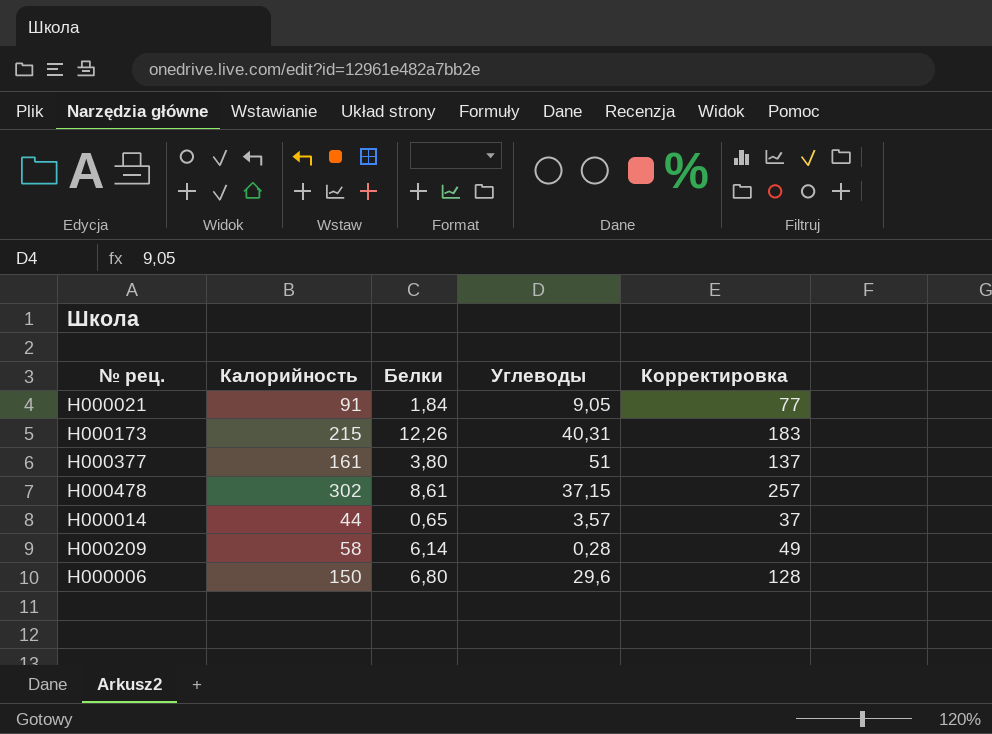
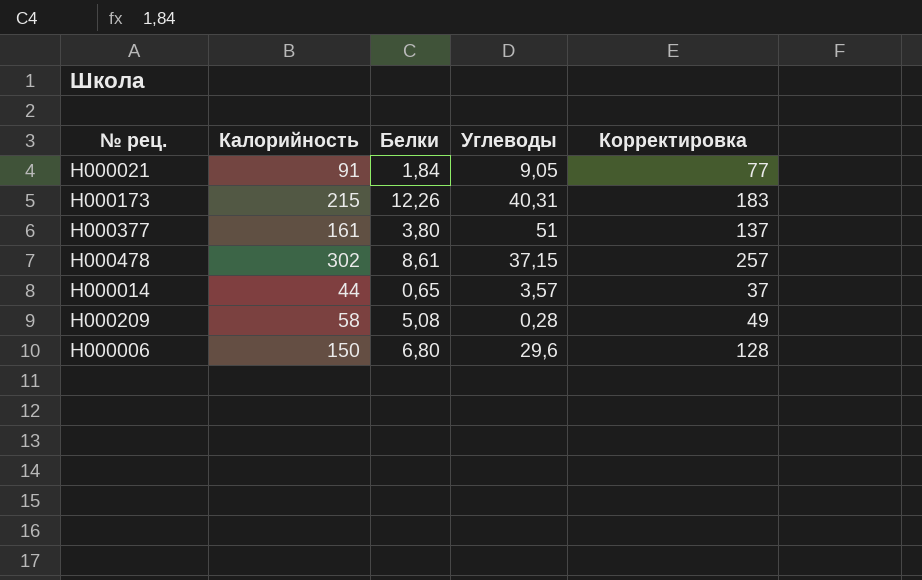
Н000209 | Белки: 6,14 -> 5,08

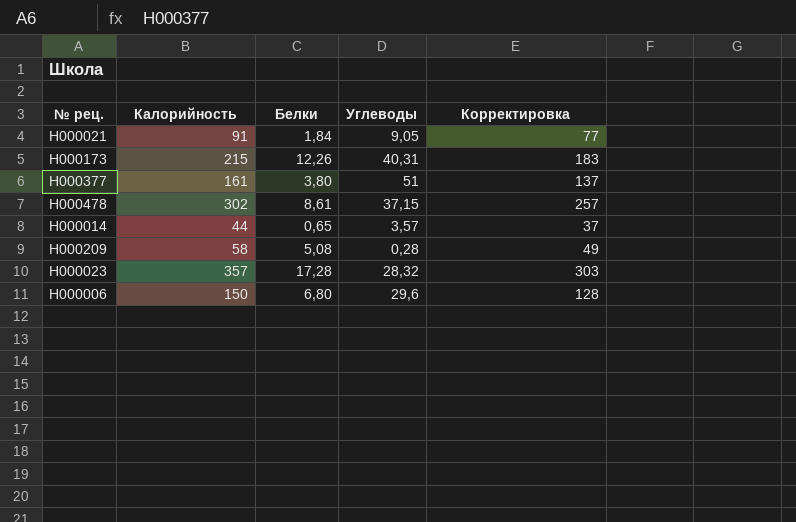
row Н000023: none -> 357 | 17,28 | 28,32 | 303

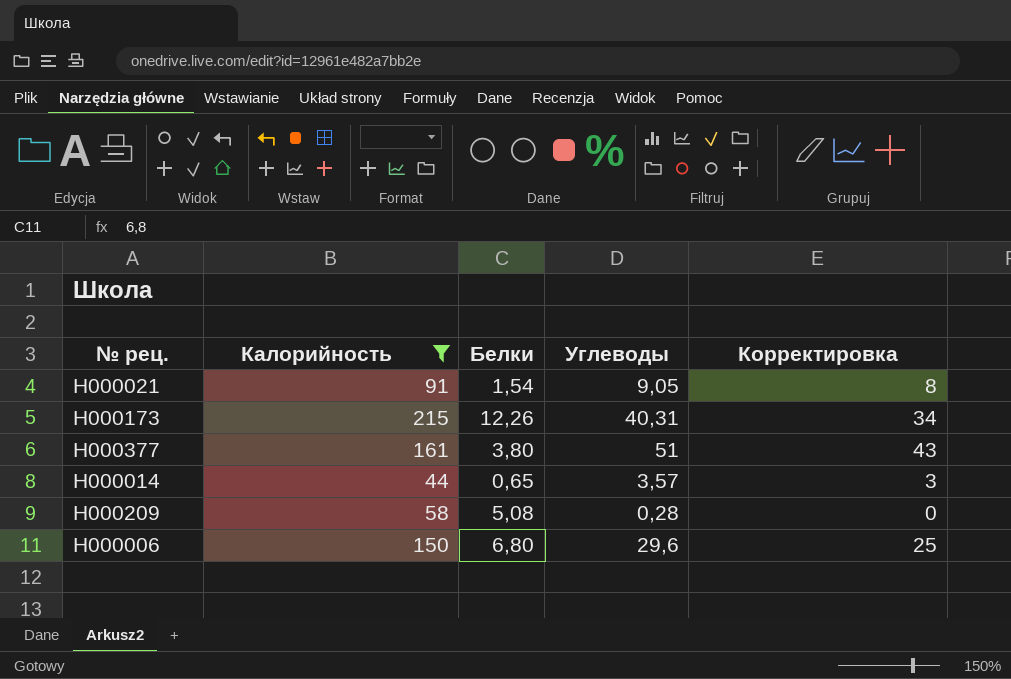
filter: none -> Калорийность <= 215
column Корректировка | formula: [Калорийность] * 0,85 -> [Углеводы] * 0,85
Н000021 | Белки: 1,84 -> 1,54

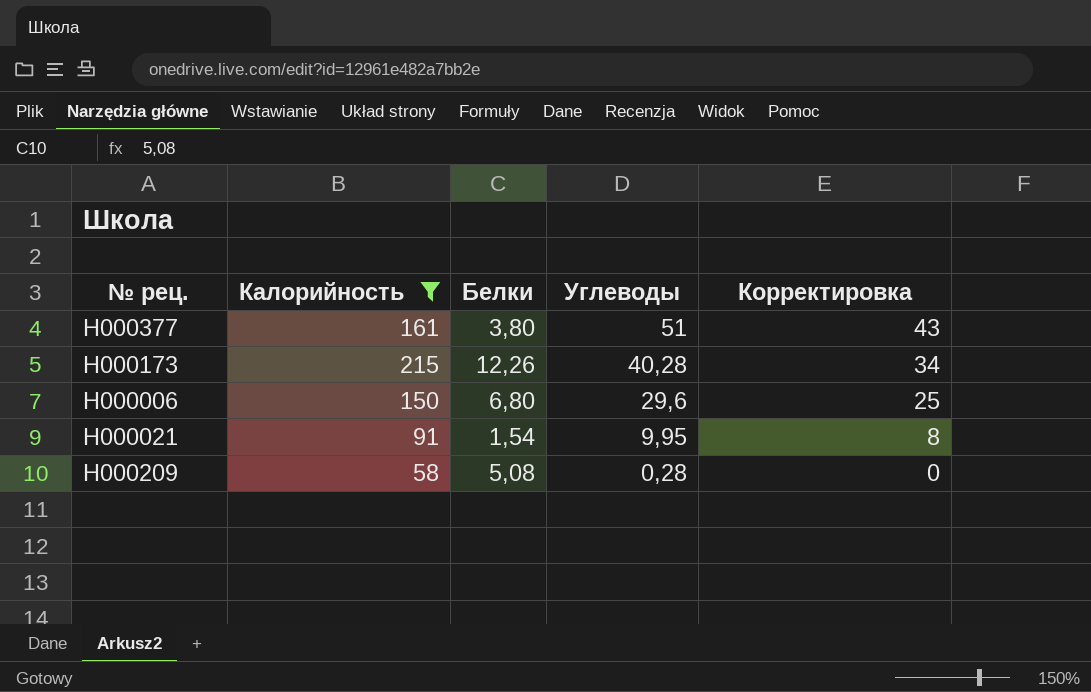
row order: none -> Углеводы descending
row Н000014: 44 | 0,65 | 3,57 | 3 -> none
Н000173 | Углеводы: 40,31 -> 40,28
Н000021 | Углеводы: 9,05 -> 9,95

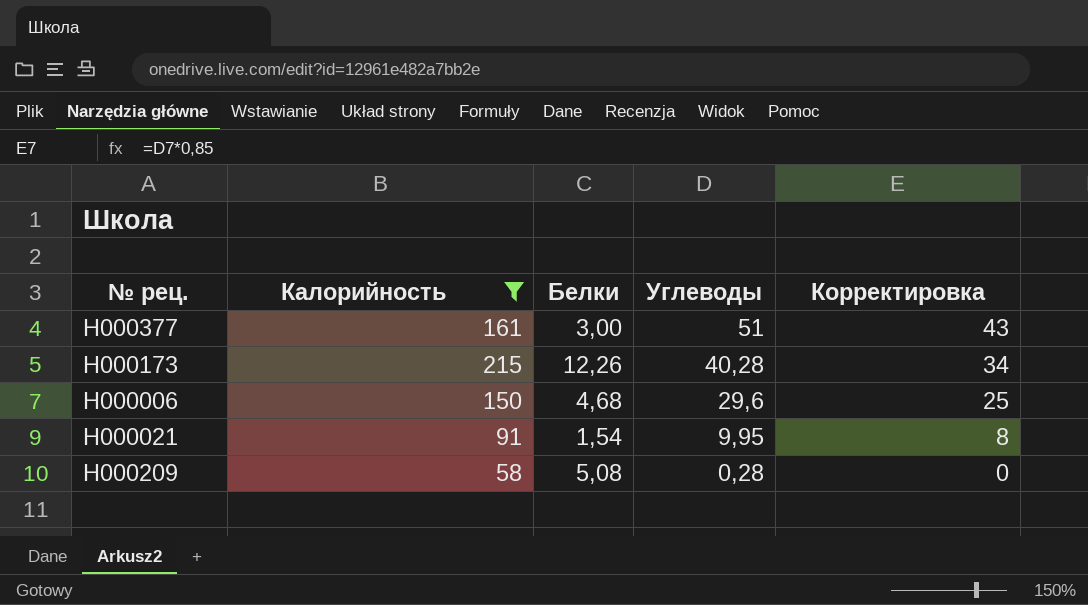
Н000377 | Белки: 3,80 -> 3,00
Н000006 | Белки: 6,80 -> 4,68

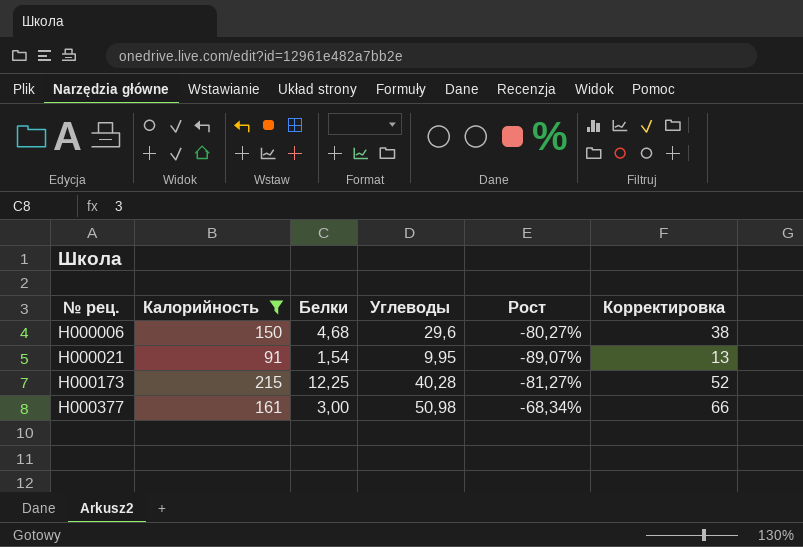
row order: Углеводы descending -> № рец. ascending
column Рост | formula: none -> ([Углеводы] - [Калорийность]) / [Калорийность]
column Корректировка | formula: [Углеводы] * 0,85 -> [Углеводы] * 1,3
row Н000209: 58 | 5,08 | 0,28 | 0 -> none
Н000173 | Белки: 12,26 -> 12,25
Н000377 | Углеводы: 51 -> 50,98

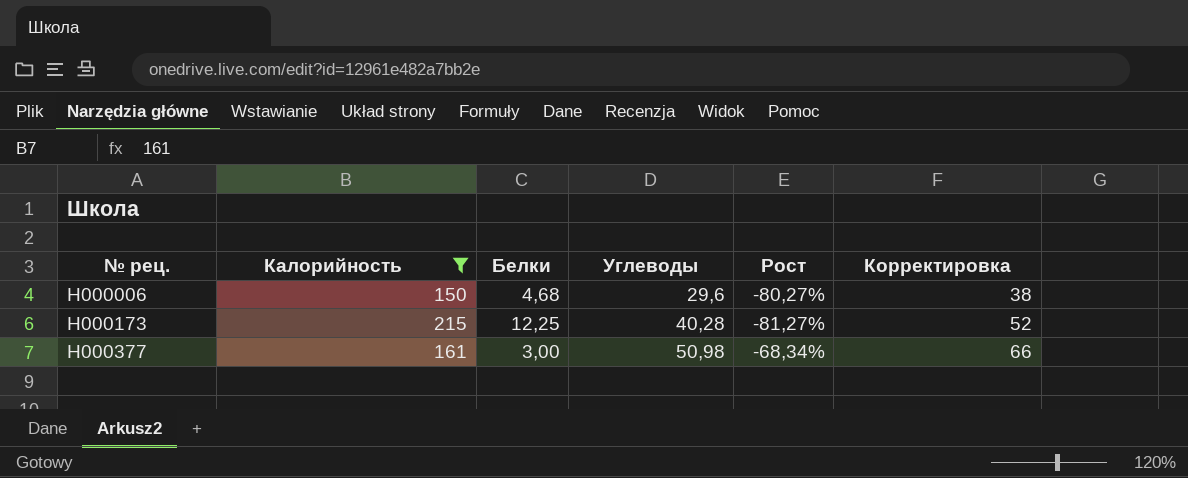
row Н000021: 91 | 1,54 | 9,95 | -89,07% | 13 -> none

